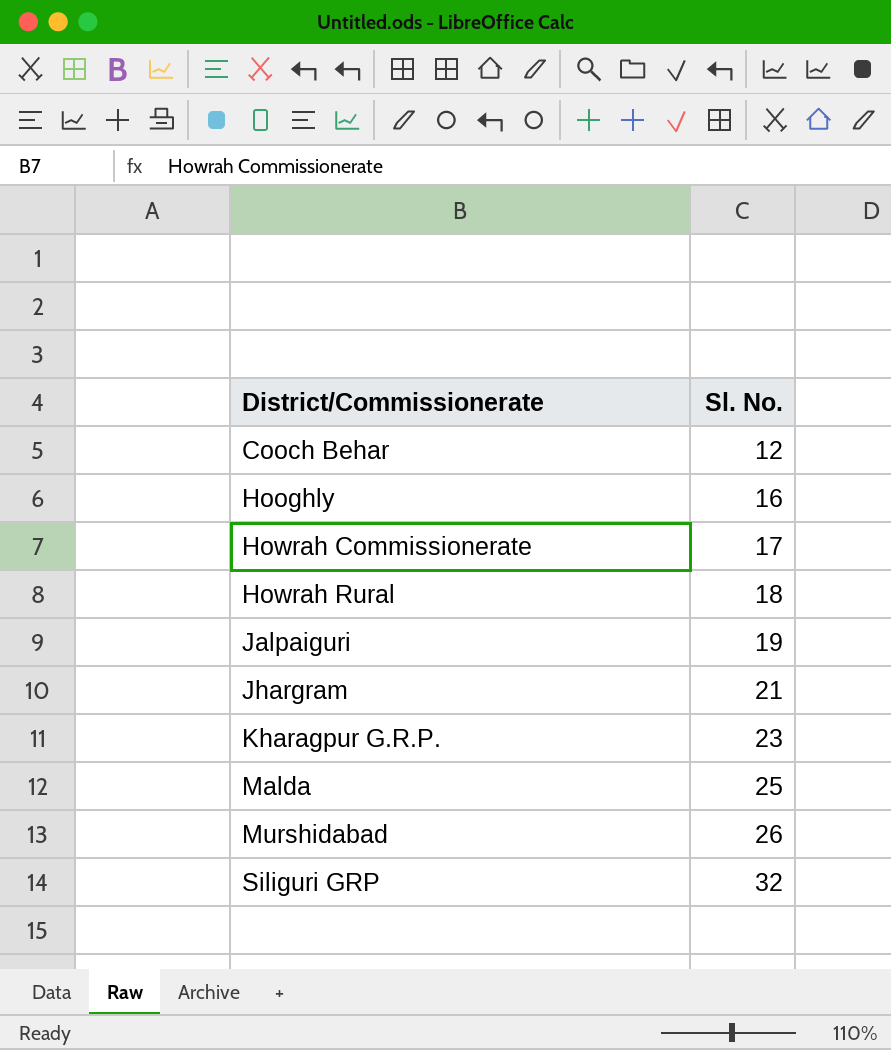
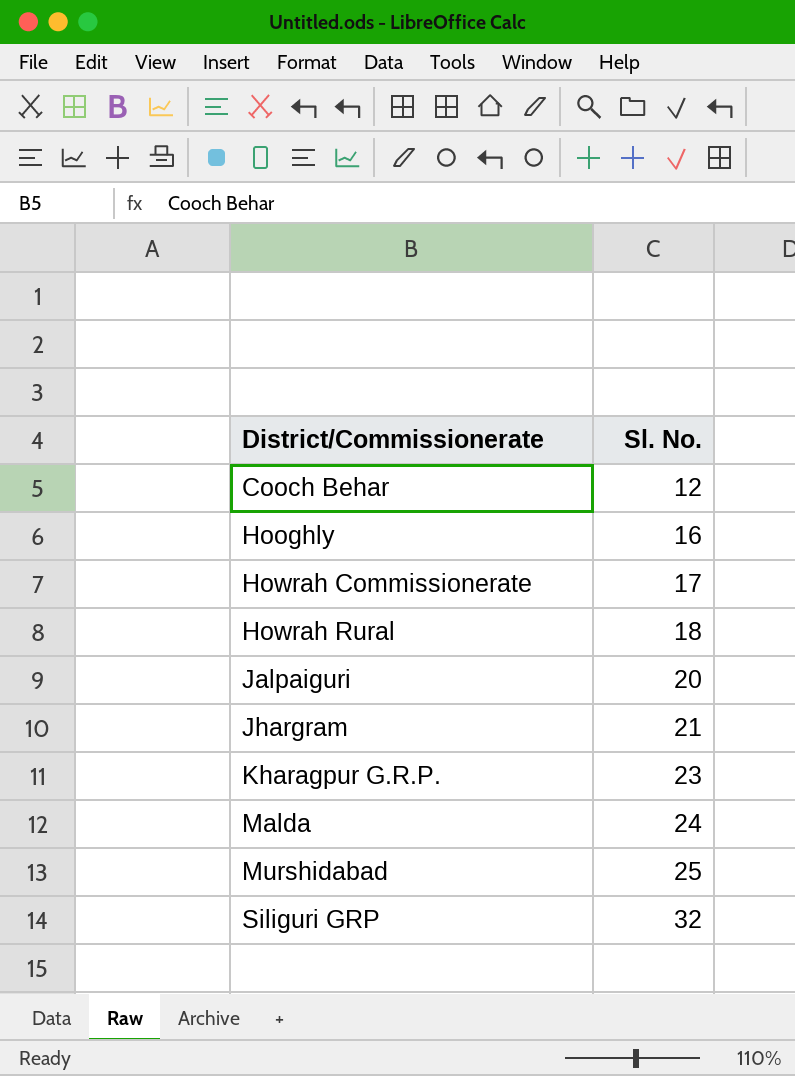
Jalpaiguri | Sl. No.: 19 -> 20
Malda | Sl. No.: 25 -> 24
Murshidabad | Sl. No.: 26 -> 25

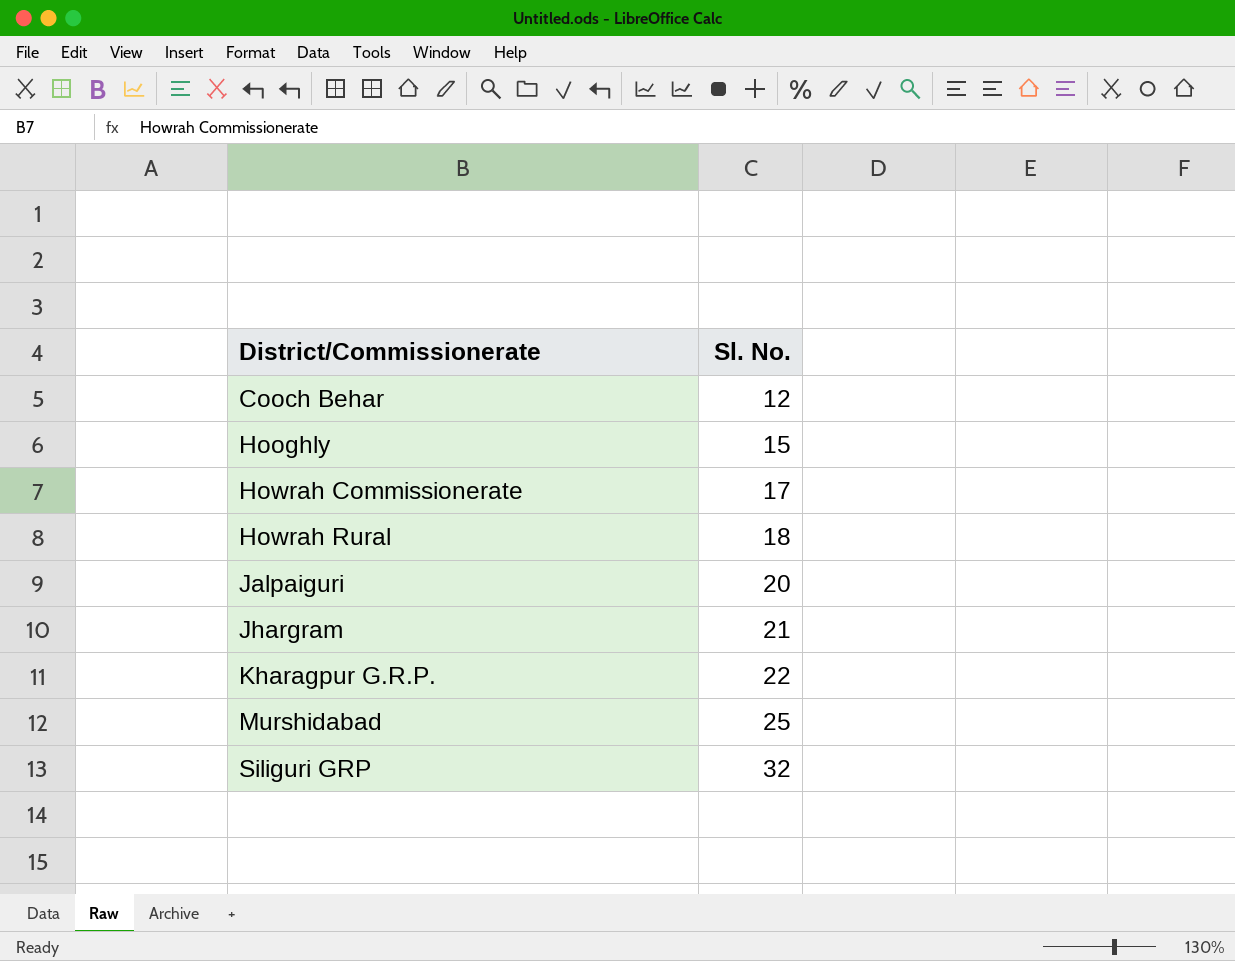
row Malda: 24 -> none
Hooghly | Sl. No.: 16 -> 15
Kharagpur G.R.P. | Sl. No.: 23 -> 22

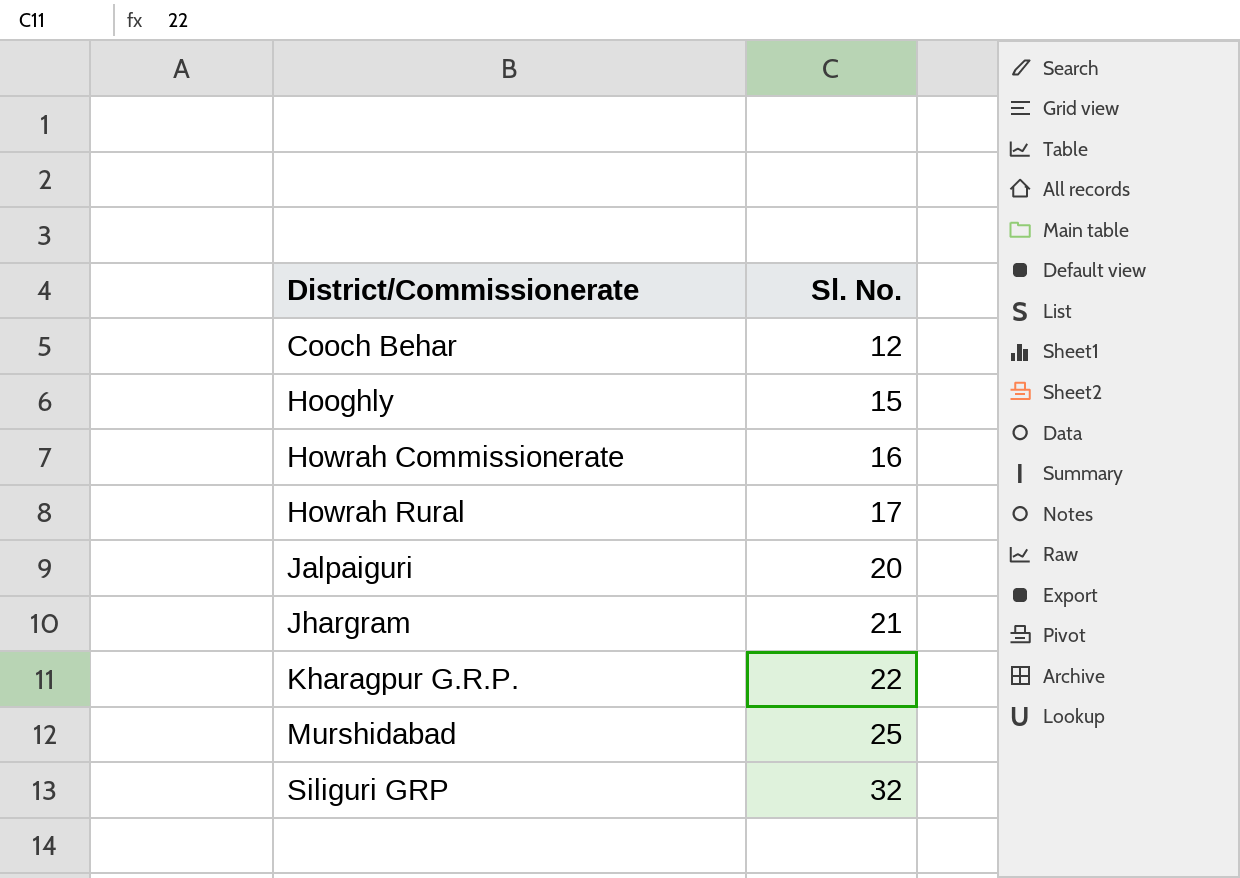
Howrah Commissionerate | Sl. No.: 17 -> 16
Howrah Rural | Sl. No.: 18 -> 17

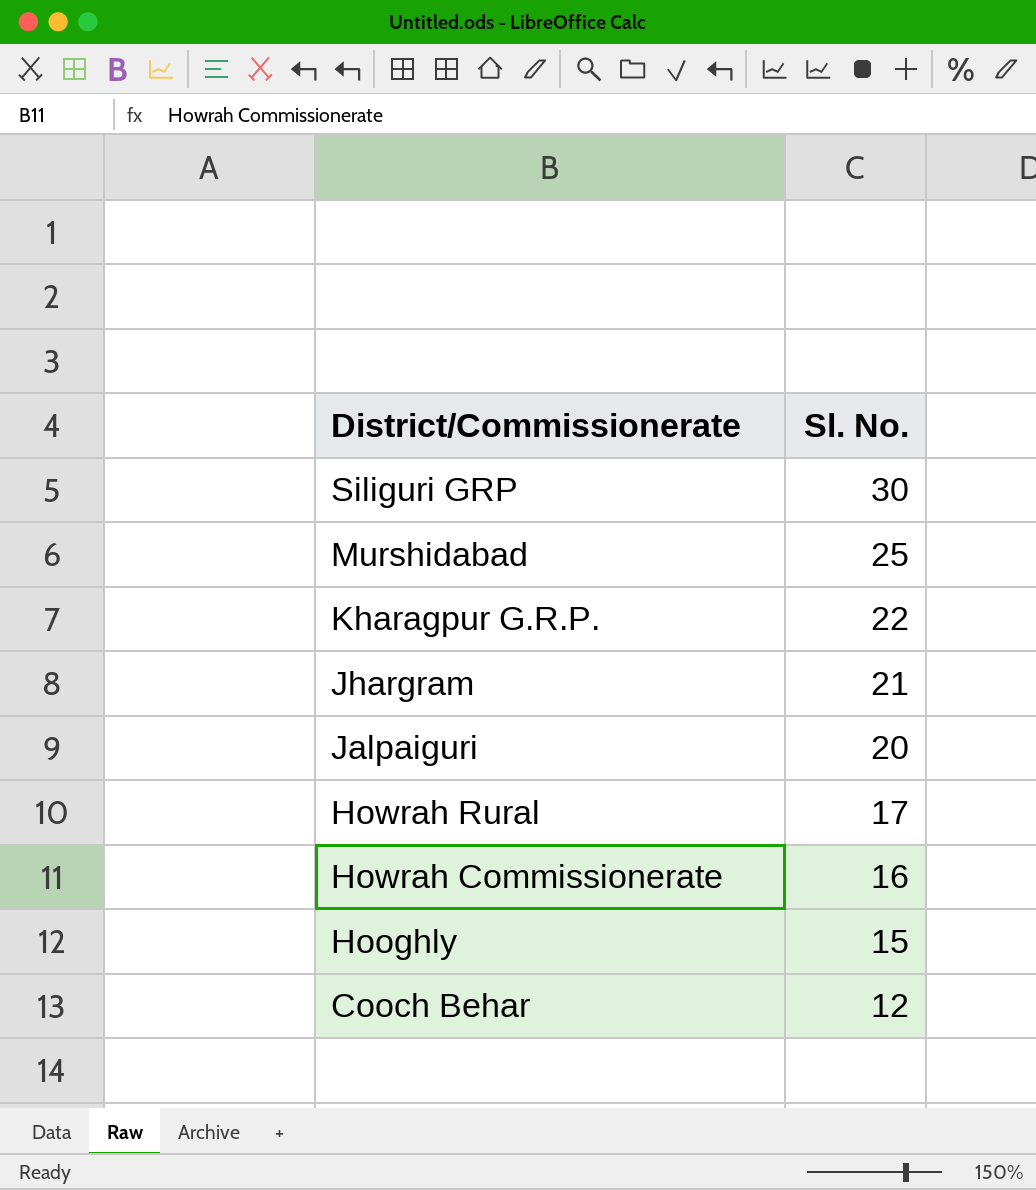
row order: District/Commissionerate ascending -> District/Commissionerate descending
Siliguri GRP | Sl. No.: 32 -> 30

